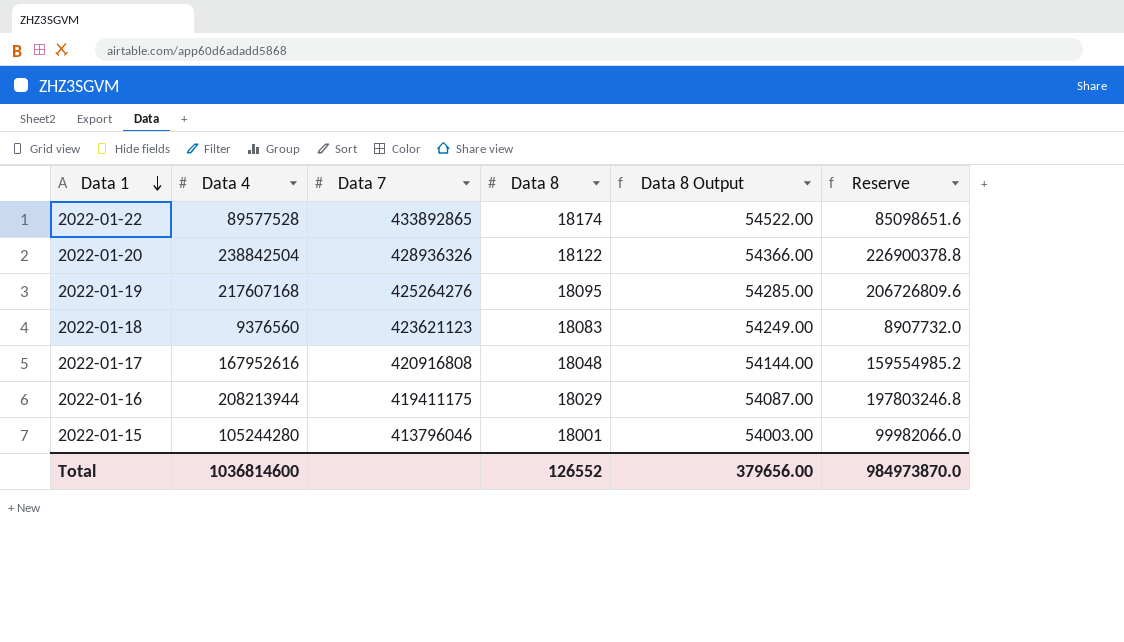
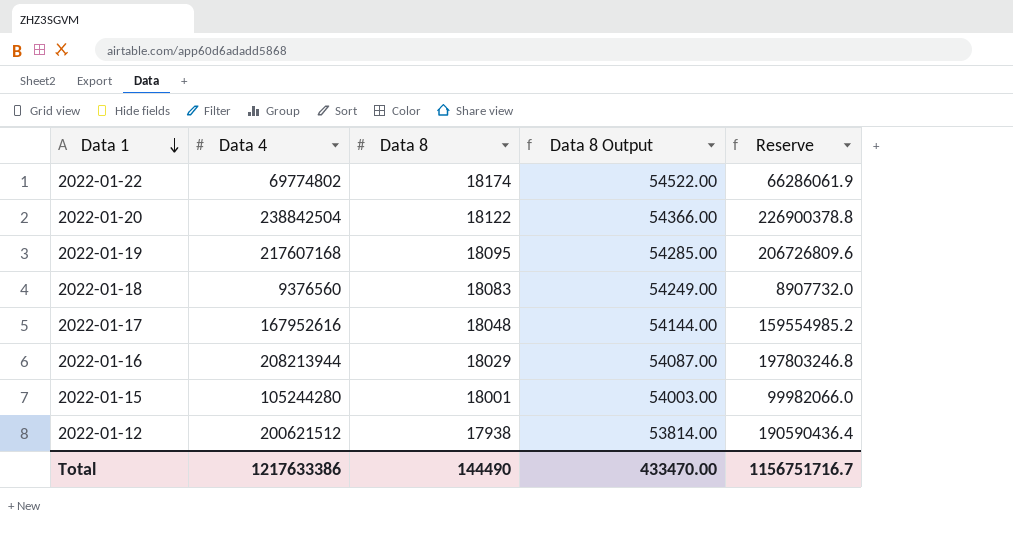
column Data 7 | position: 3 -> none
2022-01-22 | Data 4: 89577528 -> 69774802
2022-01-22 | Reserve: 85098651.6 -> 66286061.9
row 2022-01-12: none -> 200621512 | 17938 | 53814.00 | 190590436.4
Total | Data 4: 1036814600 -> 1217633386
Total | Data 8: 126552 -> 144490
Total | Data 8 Output: 379656.00 -> 433470.00
Total | Reserve: 984973870.0 -> 1156751716.7

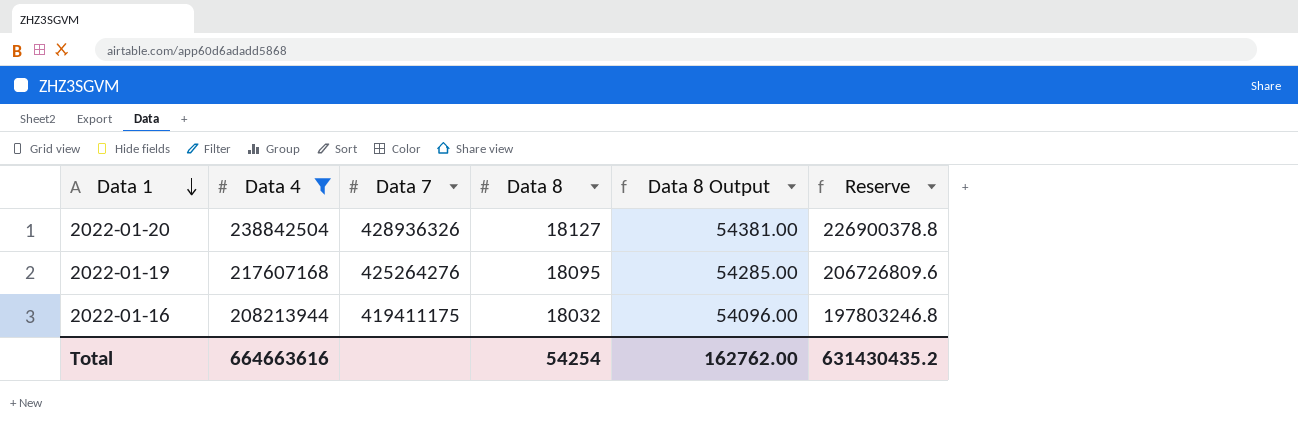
filter: none -> Data 4 >= 208213944
column Data 7 | position: none -> 3
2022-01-20 | Data 8: 18122 -> 18127
2022-01-20 | Data 8 Output: 54366.00 -> 54381.00
2022-01-16 | Data 8: 18029 -> 18032
2022-01-16 | Data 8 Output: 54087.00 -> 54096.00
Total | Data 4: 1217633386 -> 664663616
Total | Data 8: 144490 -> 54254
Total | Data 8 Output: 433470.00 -> 162762.00
Total | Reserve: 1156751716.7 -> 631430435.2

